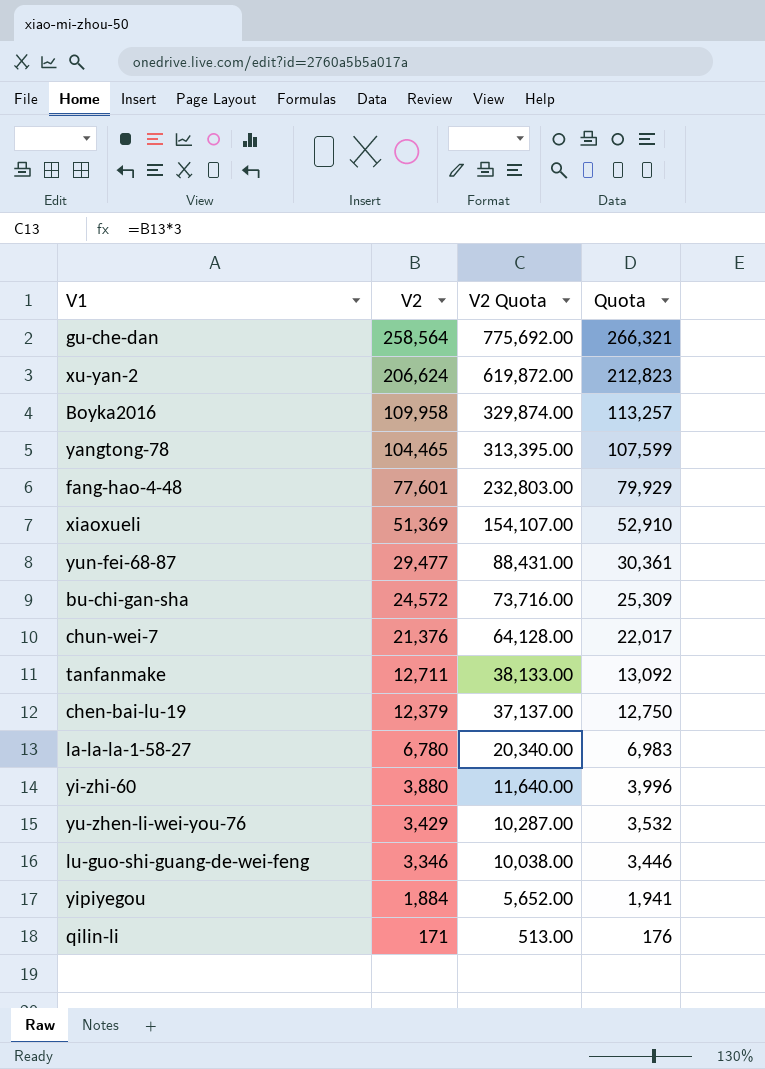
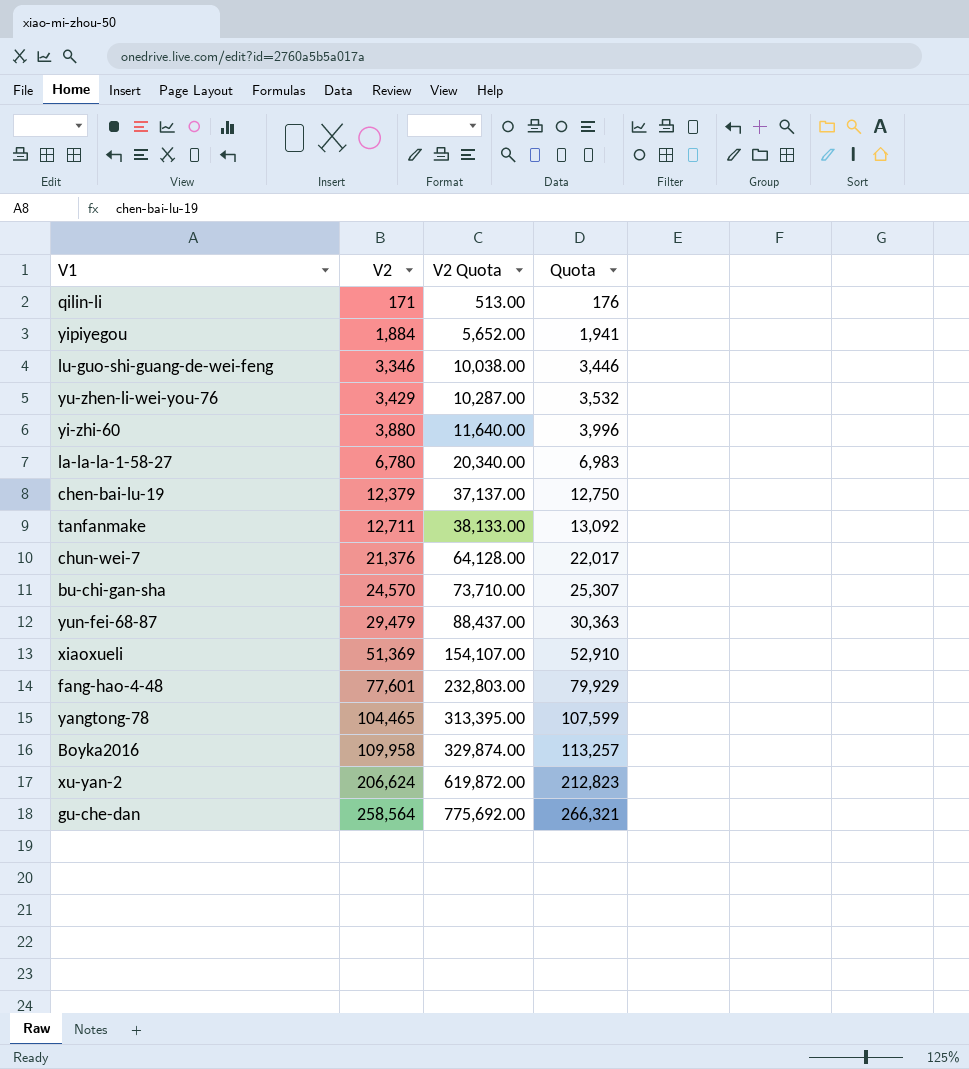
row order: V2 descending -> V2 ascending
bu-chi-gan-sha | V2: 24,572 -> 24,570
bu-chi-gan-sha | V2 Quota: 73,716.00 -> 73,710.00
bu-chi-gan-sha | Quota: 25,309 -> 25,307
yun-fei-68-87 | V2: 29,477 -> 29,479
yun-fei-68-87 | V2 Quota: 88,431.00 -> 88,437.00
yun-fei-68-87 | Quota: 30,361 -> 30,363

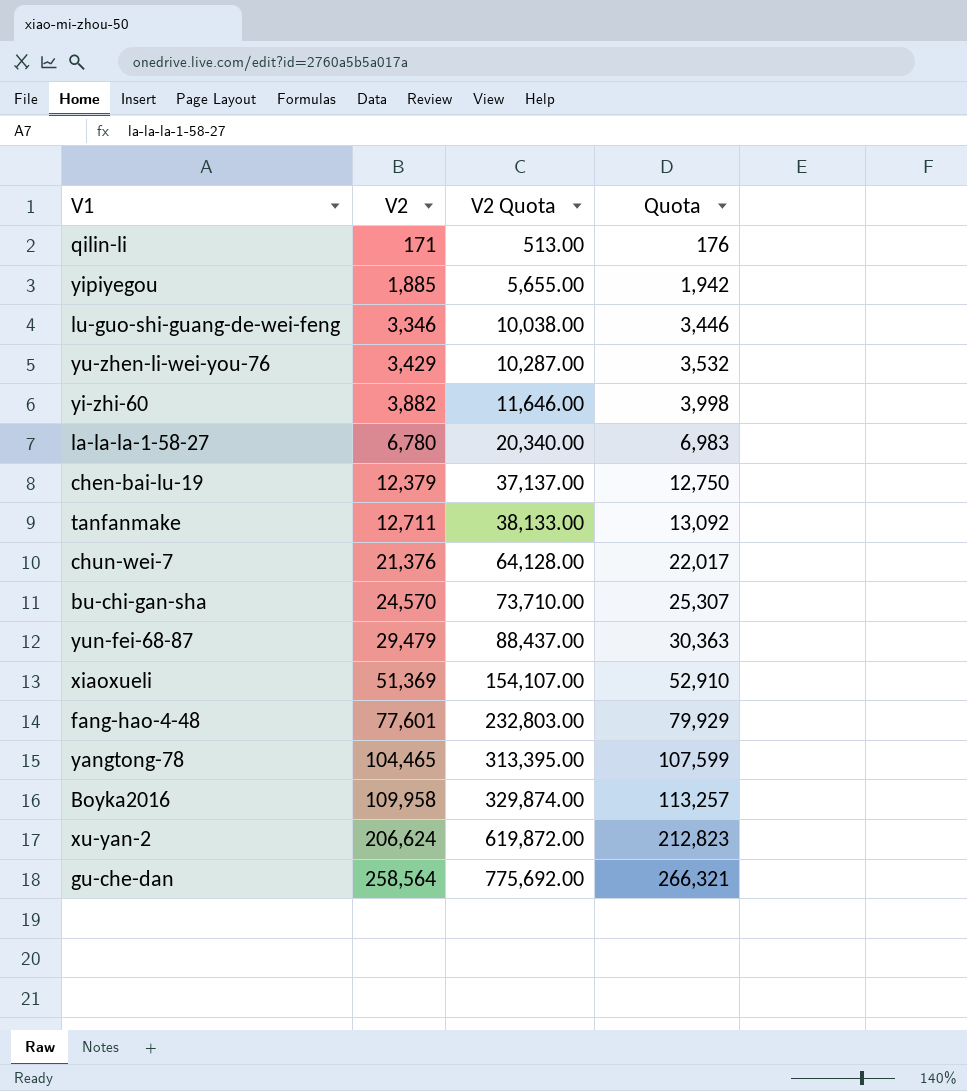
yipiyegou | V2: 1,884 -> 1,885
yipiyegou | V2 Quota: 5,652.00 -> 5,655.00
yipiyegou | Quota: 1,941 -> 1,942
yi-zhi-60 | V2: 3,880 -> 3,882
yi-zhi-60 | V2 Quota: 11,640.00 -> 11,646.00
yi-zhi-60 | Quota: 3,996 -> 3,998

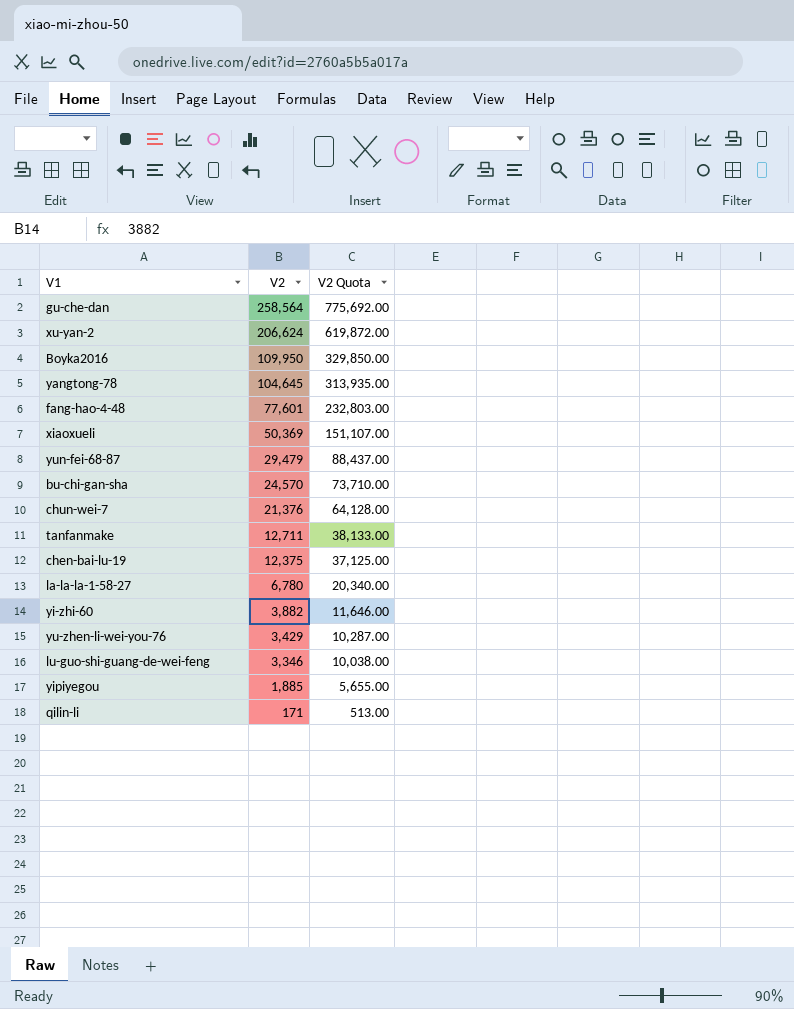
row order: V2 ascending -> V2 descending
column Quota | formula: [V2] * 1.03 -> none
Boyka2016 | V2: 109,958 -> 109,950
Boyka2016 | V2 Quota: 329,874.00 -> 329,850.00
yangtong-78 | V2: 104,465 -> 104,645
yangtong-78 | V2 Quota: 313,395.00 -> 313,935.00
xiaoxueli | V2: 51,369 -> 50,369
xiaoxueli | V2 Quota: 154,107.00 -> 151,107.00
chen-bai-lu-19 | V2: 12,379 -> 12,375
chen-bai-lu-19 | V2 Quota: 37,137.00 -> 37,125.00

